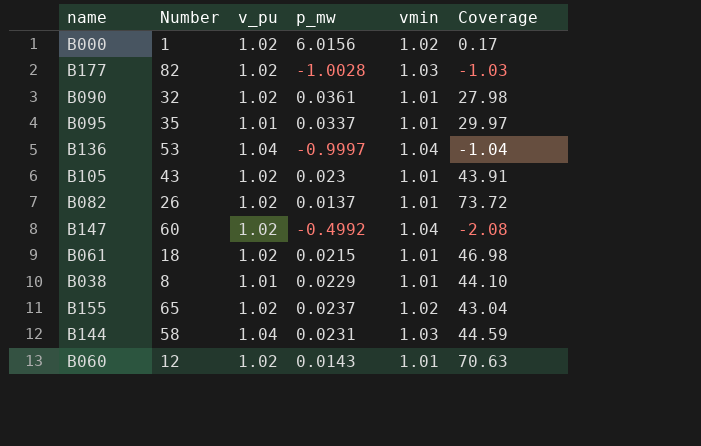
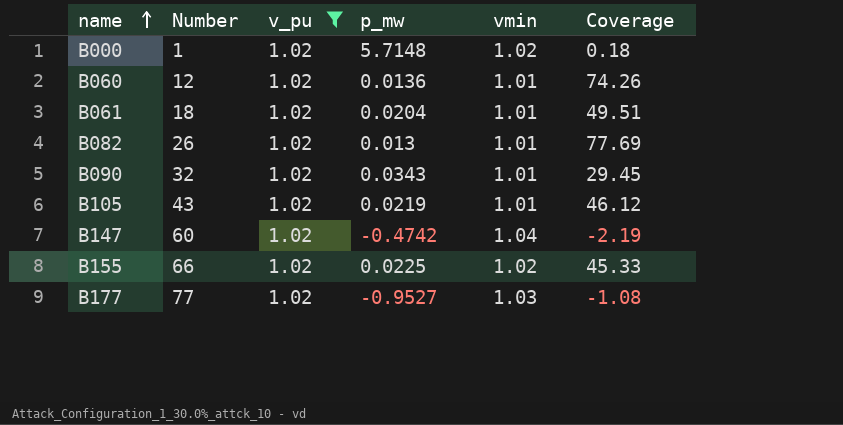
filter: none -> v_pu = 1.02
row order: none -> name ascending
B000 | p_mw: 6.0156 -> 5.7148
B000 | Coverage: 0.17 -> 0.18
B060 | p_mw: 0.0143 -> 0.0136
B060 | Coverage: 70.63 -> 74.26
B061 | p_mw: 0.0215 -> 0.0204
B061 | Coverage: 46.98 -> 49.51
B082 | p_mw: 0.0137 -> 0.013
B082 | Coverage: 73.72 -> 77.69
B090 | p_mw: 0.0361 -> 0.0343
B090 | Coverage: 27.98 -> 29.45
B105 | p_mw: 0.023 -> 0.0219
B105 | Coverage: 43.91 -> 46.12
B147 | p_mw: -0.4992 -> -0.4742
B147 | Coverage: -2.08 -> -2.19
B155 | Number: 65 -> 66
B155 | p_mw: 0.0237 -> 0.0225
B155 | Coverage: 43.04 -> 45.33
B177 | Number: 82 -> 77
B177 | p_mw: -1.0028 -> -0.9527
B177 | Coverage: -1.03 -> -1.08

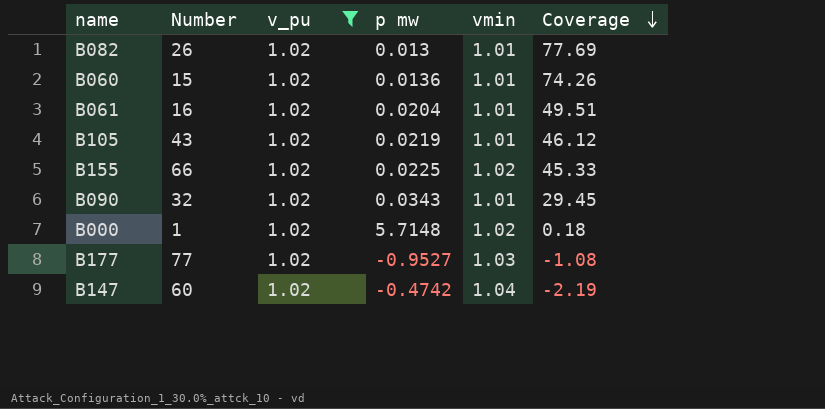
row order: name ascending -> Coverage descending
column name: p_mw -> p mw
B060 | Number: 12 -> 15
B061 | Number: 18 -> 16

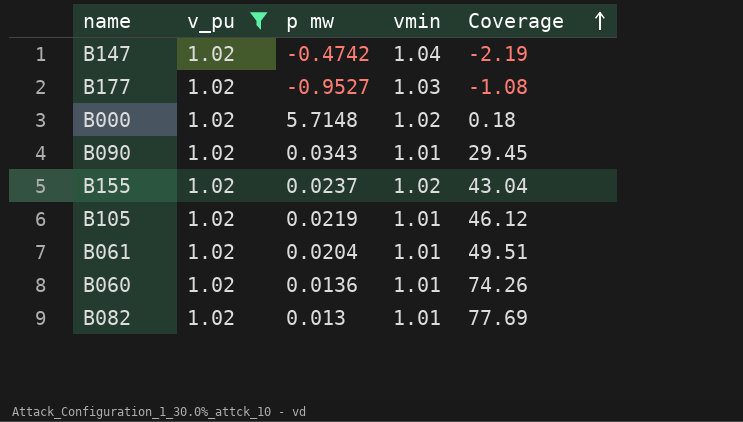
row order: Coverage descending -> Coverage ascending
column Number | position: 2 -> none
B155 | p mw: 0.0225 -> 0.0237
B155 | Coverage: 45.33 -> 43.04

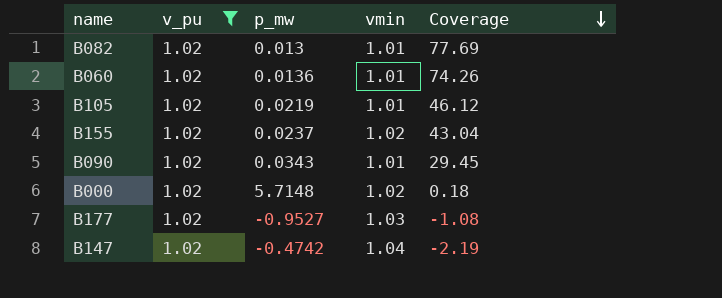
row order: Coverage ascending -> Coverage descending
column name: p mw -> p_mw
row B061: 1.02 | 0.0204 | 1.01 | 49.51 -> none

